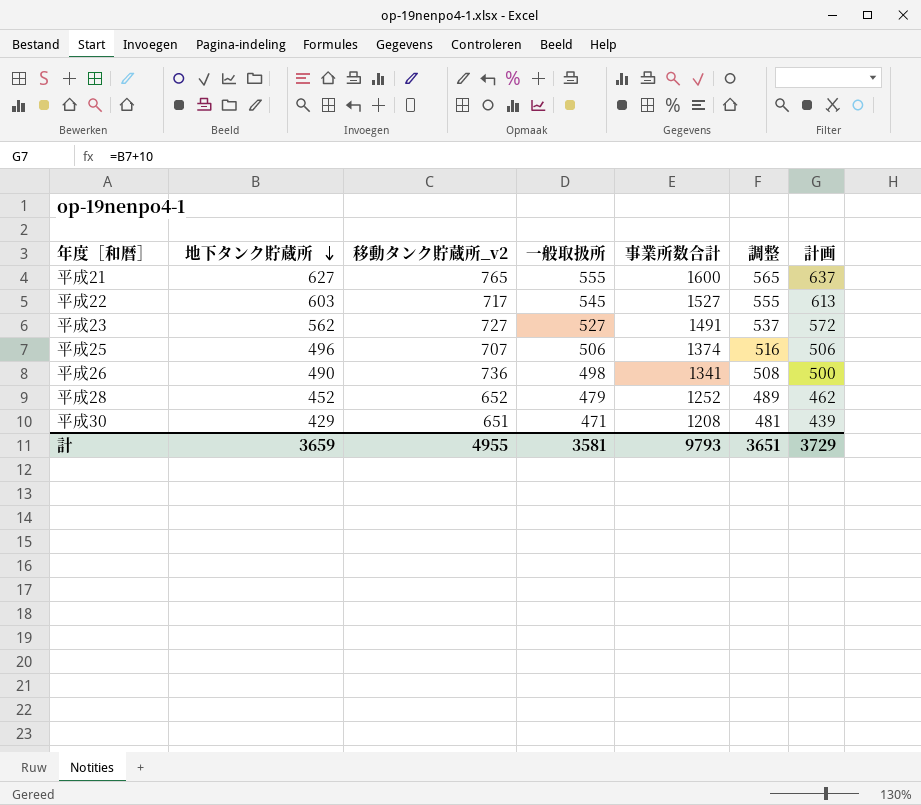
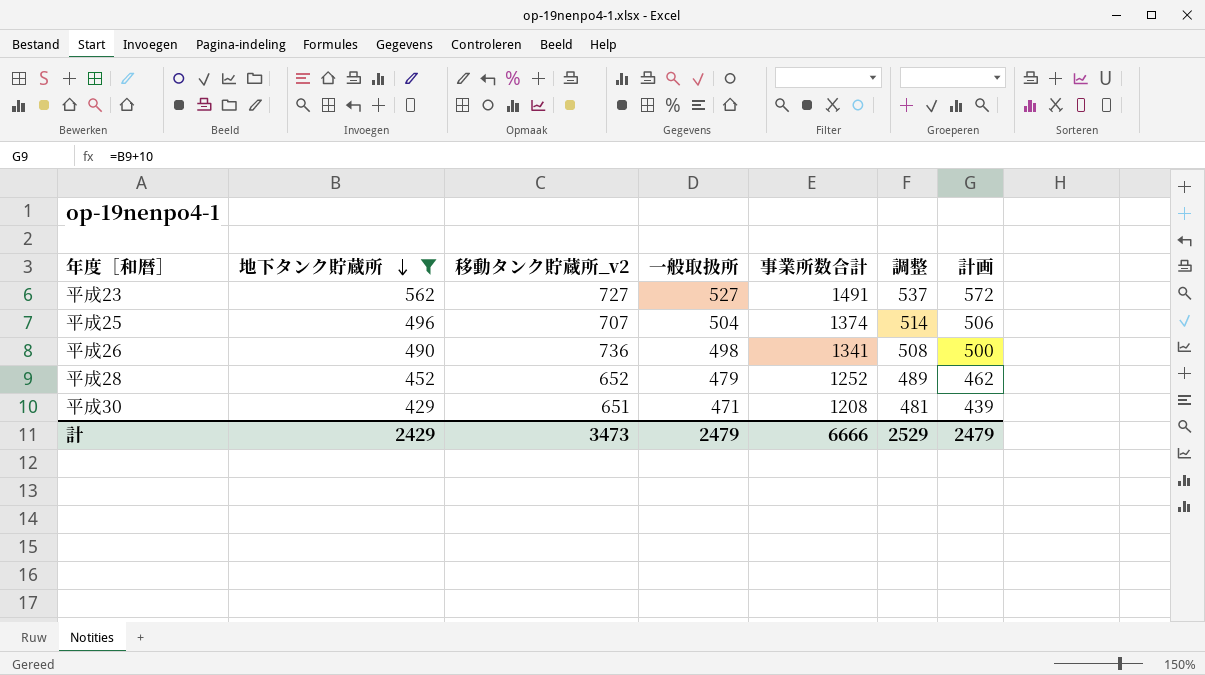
filter: none -> 地下タンク貯蔵所 <= 562
平成25 | 一般取扱所: 506 -> 504
平成25 | 調整: 516 -> 514
計 | 地下タンク貯蔵所: 3659 -> 2429
計 | 移動タンク貯蔵所_v2: 4955 -> 3473
計 | 一般取扱所: 3581 -> 2479
計 | 事業所数合計: 9793 -> 6666
計 | 調整: 3651 -> 2529
計 | 計画: 3729 -> 2479

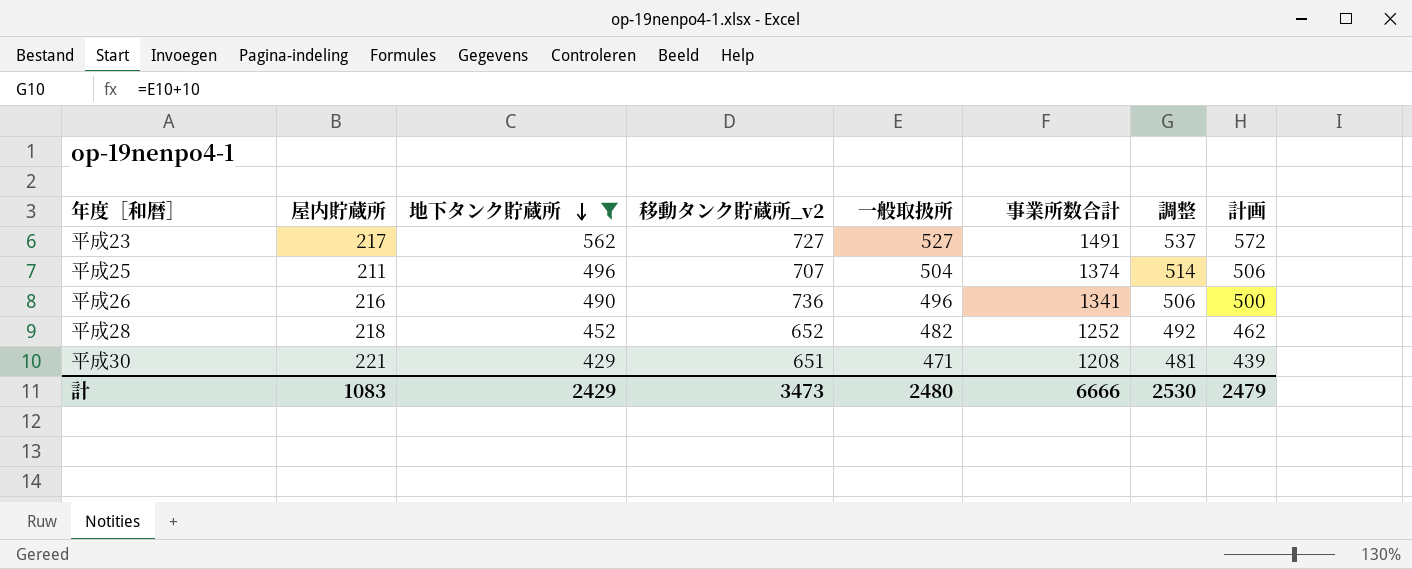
column 屋内貯蔵所 | position: none -> 2
平成26 | 一般取扱所: 498 -> 496
平成26 | 調整: 508 -> 506
平成28 | 一般取扱所: 479 -> 482
平成28 | 調整: 489 -> 492
計 | 一般取扱所: 2479 -> 2480
計 | 調整: 2529 -> 2530

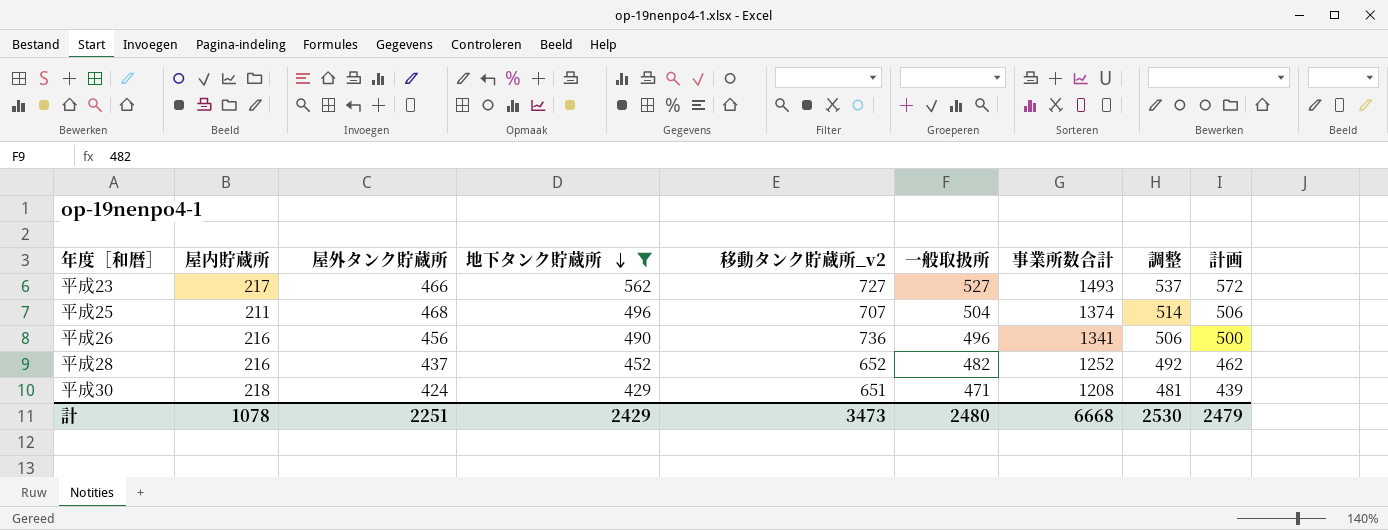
column 屋外タンク貯蔵所 | position: none -> 3
平成23 | 事業所数合計: 1491 -> 1493
平成28 | 屋内貯蔵所: 218 -> 216
平成30 | 屋内貯蔵所: 221 -> 218
計 | 屋内貯蔵所: 1083 -> 1078
計 | 事業所数合計: 6666 -> 6668

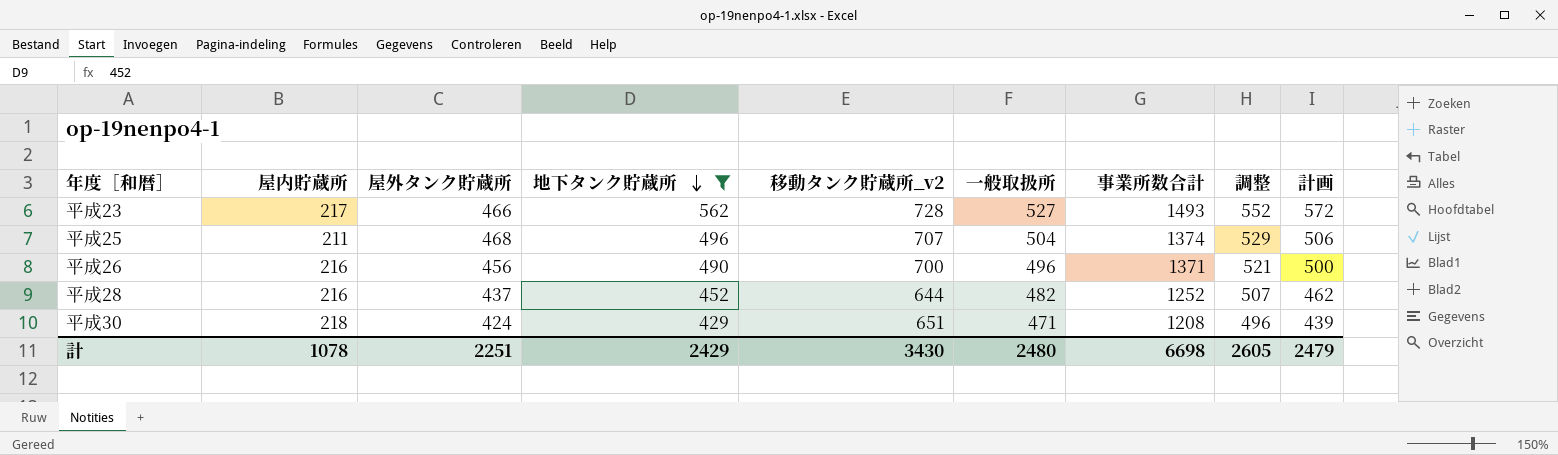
column 調整 | formula: [一般取扱所] + 10 -> [一般取扱所] + 25
平成23 | 移動タンク貯蔵所_v2: 727 -> 728
平成26 | 移動タンク貯蔵所_v2: 736 -> 700
平成26 | 事業所数合計: 1341 -> 1371
平成28 | 移動タンク貯蔵所_v2: 652 -> 644
計 | 移動タンク貯蔵所_v2: 3473 -> 3430
計 | 事業所数合計: 6668 -> 6698
計 | 調整: 2530 -> 2605

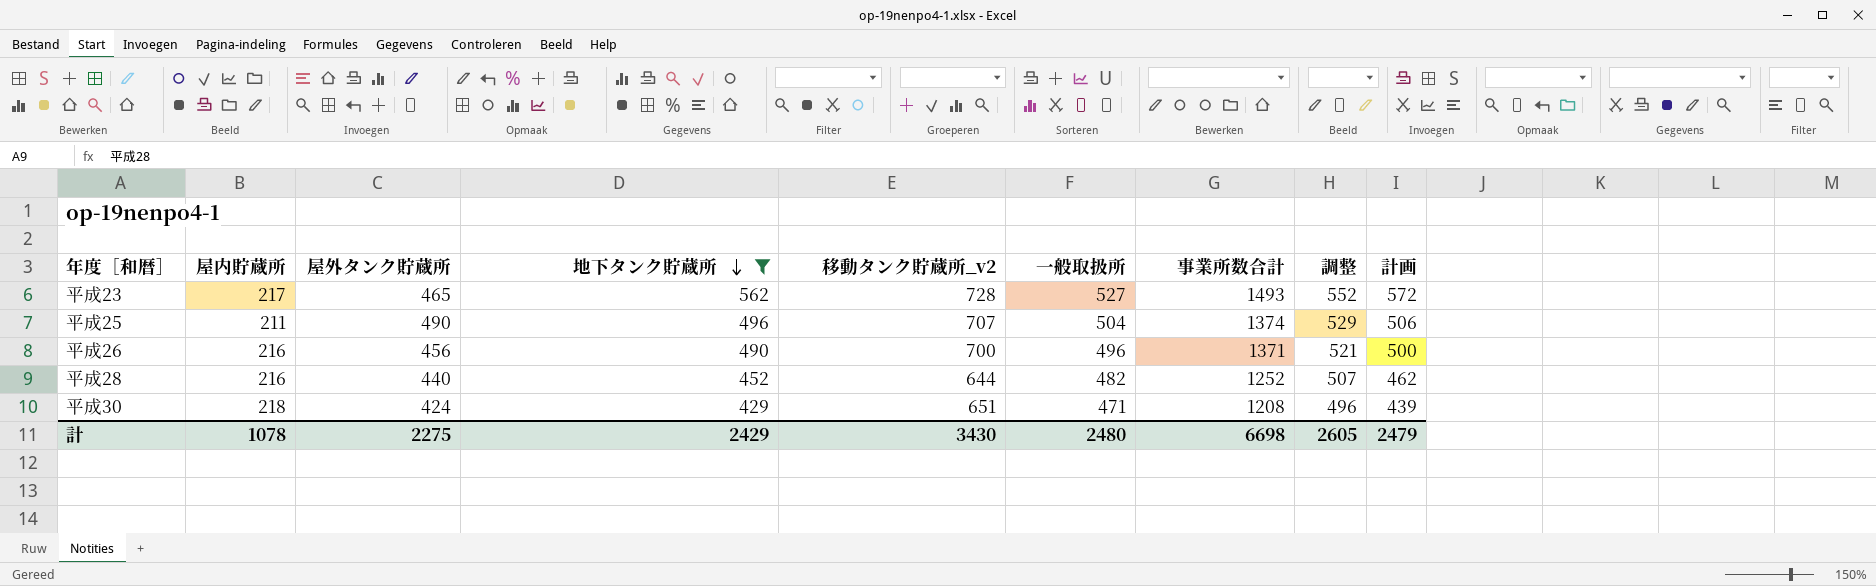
平成23 | 屋外タンク貯蔵所: 466 -> 465
平成25 | 屋外タンク貯蔵所: 468 -> 490
平成28 | 屋外タンク貯蔵所: 437 -> 440
計 | 屋外タンク貯蔵所: 2251 -> 2275

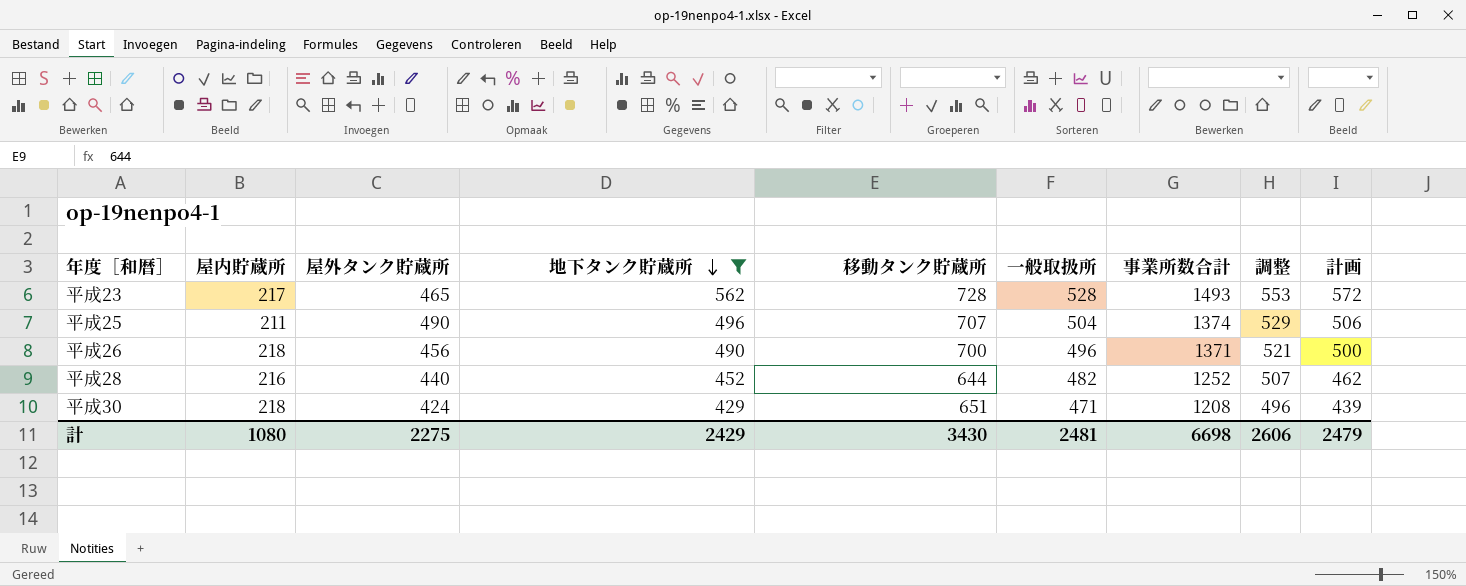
column name: 移動タンク貯蔵所_v2 -> 移動タンク貯蔵所
平成23 | 一般取扱所: 527 -> 528
平成23 | 調整: 552 -> 553
平成26 | 屋内貯蔵所: 216 -> 218
計 | 屋内貯蔵所: 1078 -> 1080
計 | 一般取扱所: 2480 -> 2481
計 | 調整: 2605 -> 2606

